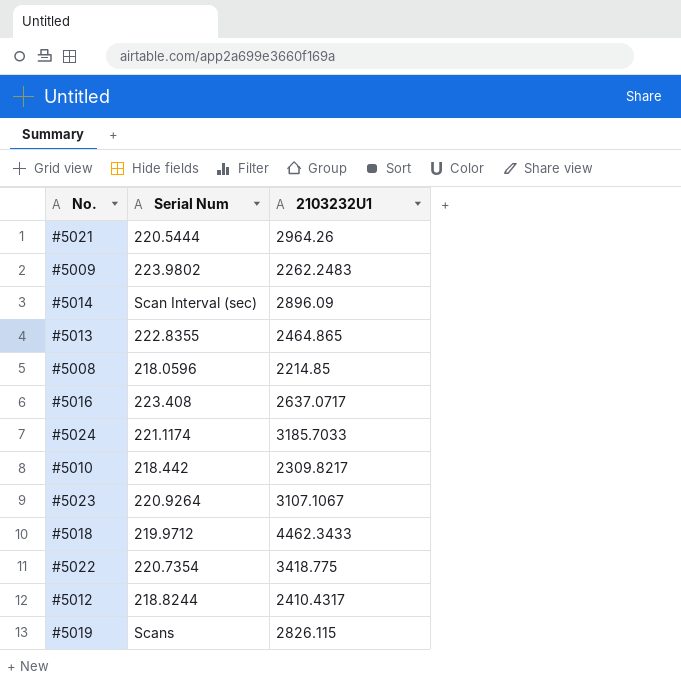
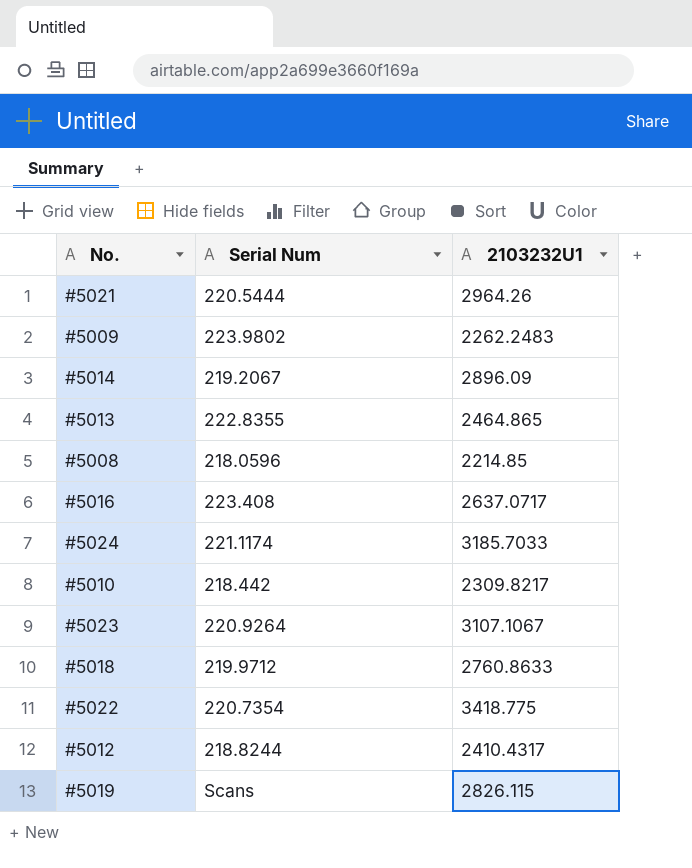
#5014 | Serial Num: Scan Interval (sec) -> 219.2067
#5018 | 2103232U1: 4462.3433 -> 2760.8633

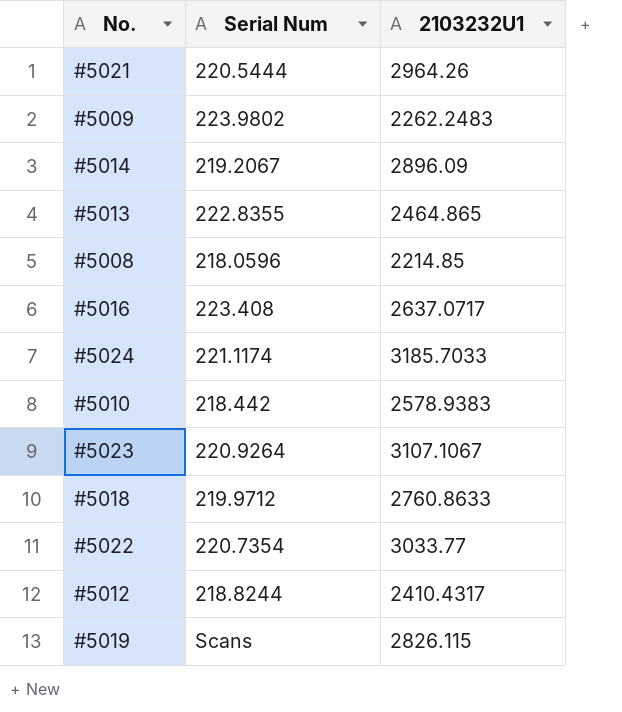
#5010 | 2103232U1: 2309.8217 -> 2578.9383
#5022 | 2103232U1: 3418.775 -> 3033.77

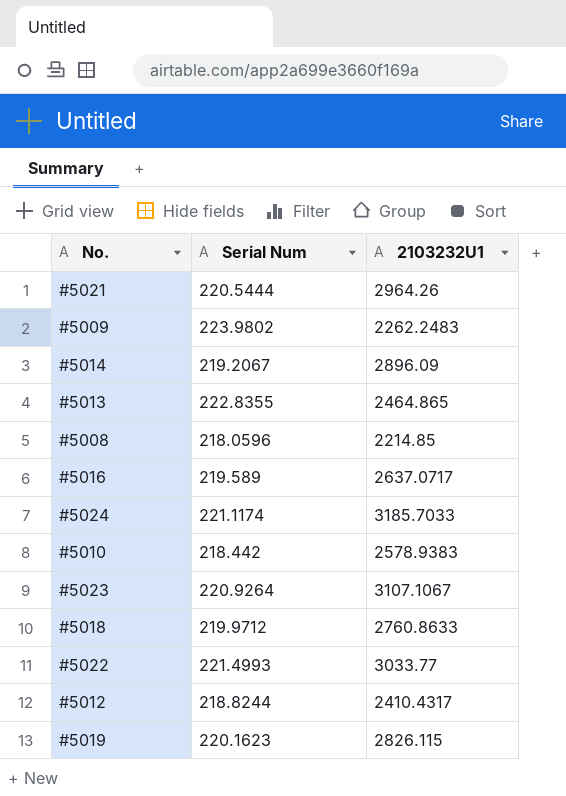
#5016 | Serial Num: 223.408 -> 219.589
#5022 | Serial Num: 220.7354 -> 221.4993
#5019 | Serial Num: Scans -> 220.1623

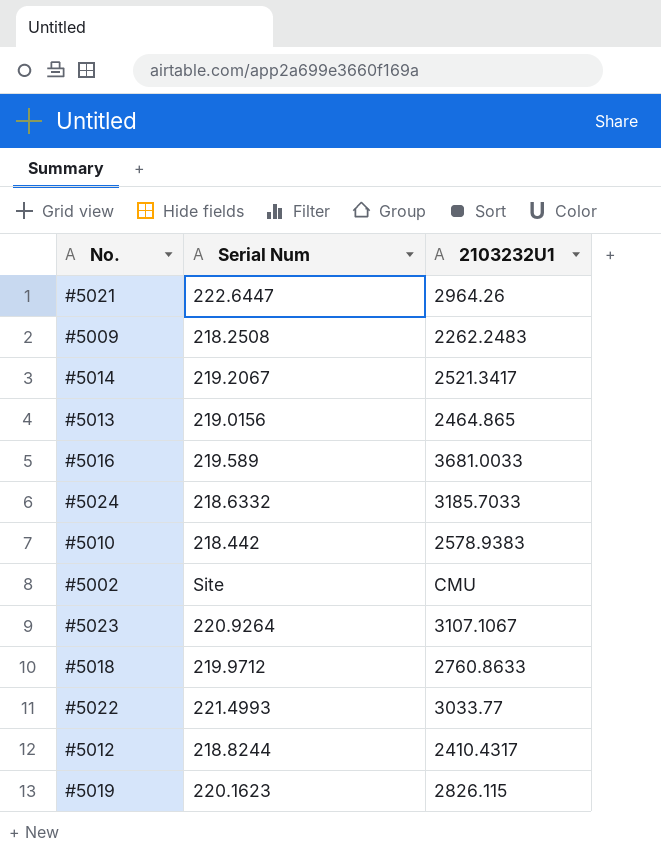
row #5008: 218.0596 | 2214.85 -> none
#5021 | Serial Num: 220.5444 -> 222.6447
#5009 | Serial Num: 223.9802 -> 218.2508
#5014 | 2103232U1: 2896.09 -> 2521.3417
#5013 | Serial Num: 222.8355 -> 219.0156
#5016 | 2103232U1: 2637.0717 -> 3681.0033
#5024 | Serial Num: 221.1174 -> 218.6332
row #5002: none -> Site | CMU

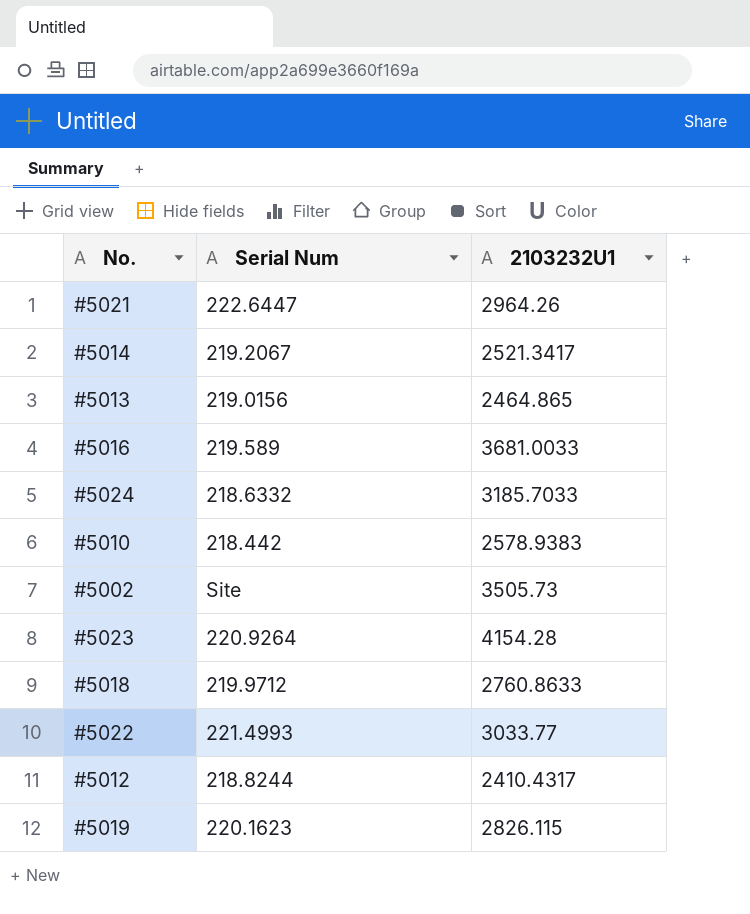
row #5009: 218.2508 | 2262.2483 -> none
#5002 | 2103232U1: CMU -> 3505.73
#5023 | 2103232U1: 3107.1067 -> 4154.28

